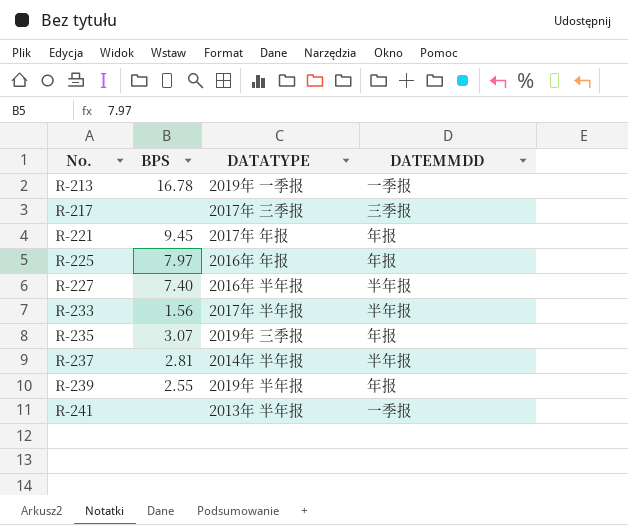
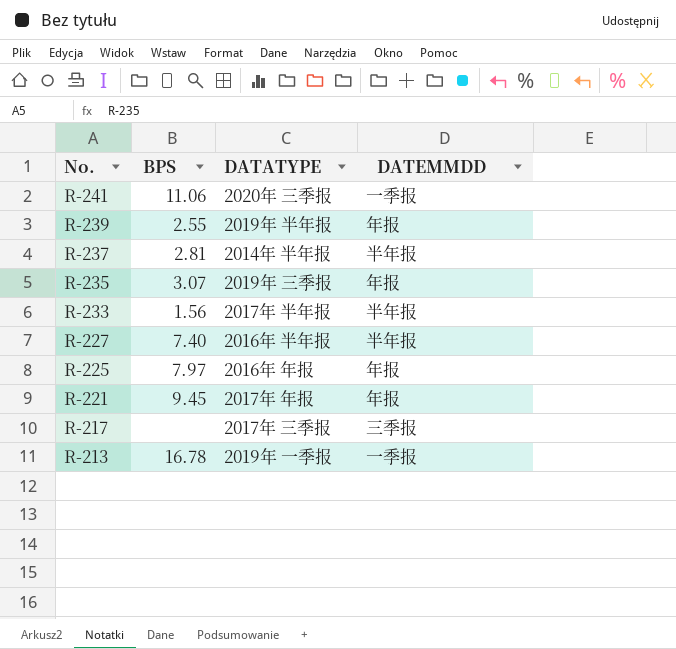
row order: No. ascending -> No. descending
R-241 | BPS: none -> 11.06
R-241 | DATATYPE: 2013年 半年报 -> 2020年 三季报

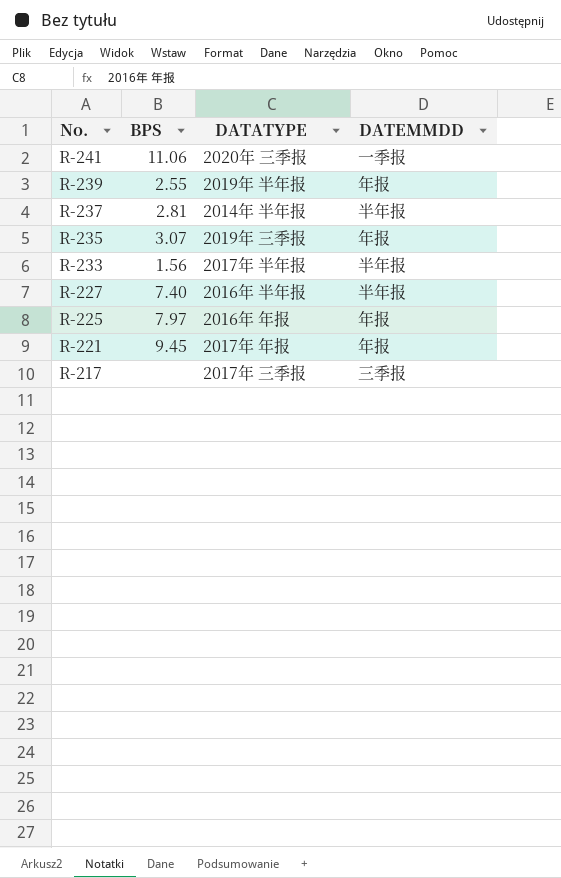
row R-213: 16.78 | 2019年 一季报 | 一季报 -> none

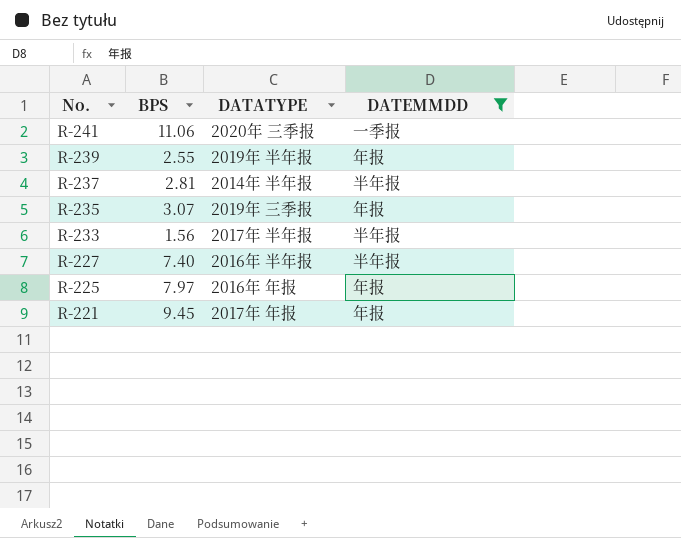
filter: none -> DATEMMDD != 三季报

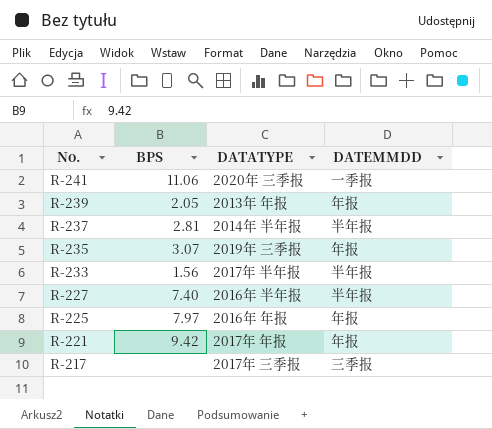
filter: DATEMMDD != 三季报 -> none
R-239 | BPS: 2.55 -> 2.05
R-239 | DATATYPE: 2019年 半年报 -> 2013年 年报
R-221 | BPS: 9.45 -> 9.42

